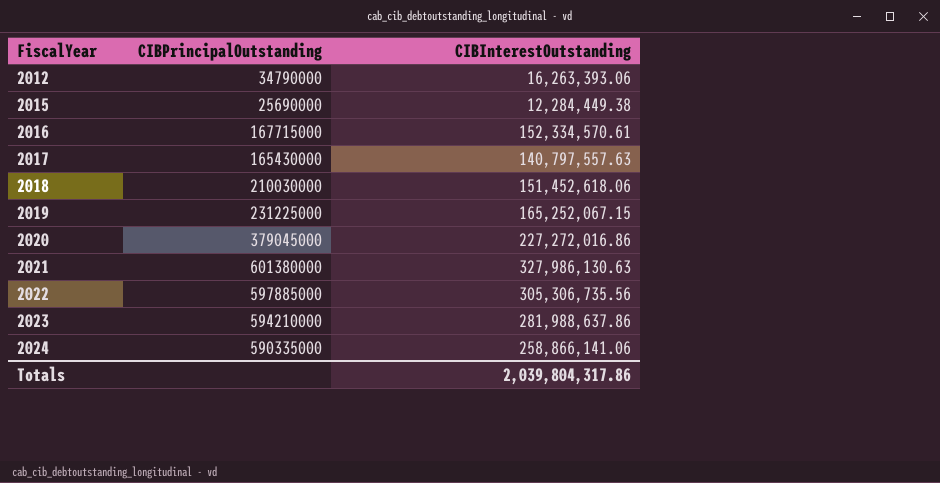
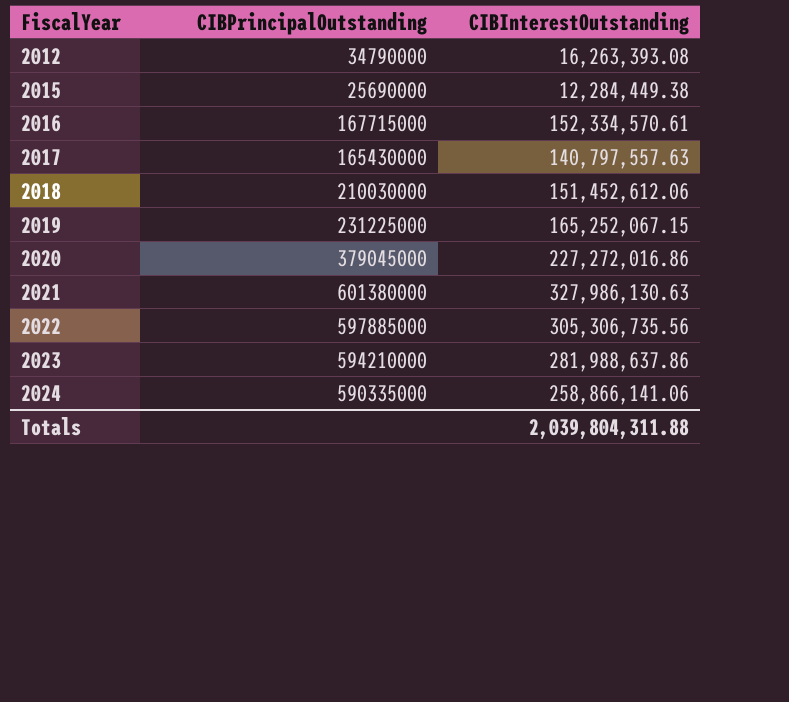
2012 | CIBInterestOutstanding: 16,263,393.06 -> 16,263,393.08
2018 | CIBInterestOutstanding: 151,452,618.06 -> 151,452,612.06
Totals | CIBInterestOutstanding: 2,039,804,317.86 -> 2,039,804,311.88

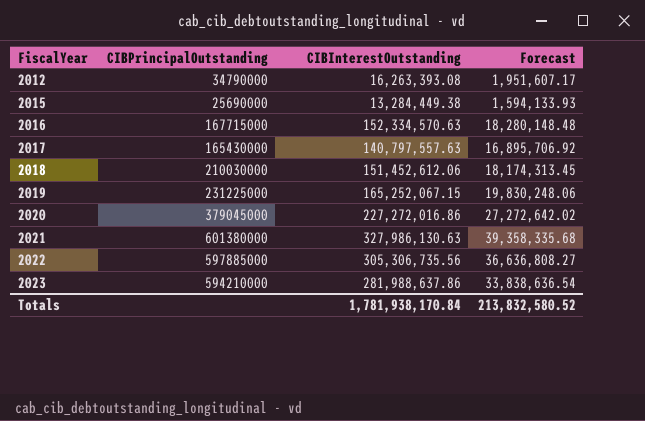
column Forecast | formula: none -> [CIBInterestOutstanding] * 0.12
row 2024: 590335000 | 258,866,141.06 -> none
2015 | CIBInterestOutstanding: 12,284,449.38 -> 13,284,449.38
2016 | CIBInterestOutstanding: 152,334,570.61 -> 152,334,570.63
Totals | CIBInterestOutstanding: 2,039,804,311.88 -> 1,781,938,170.84

